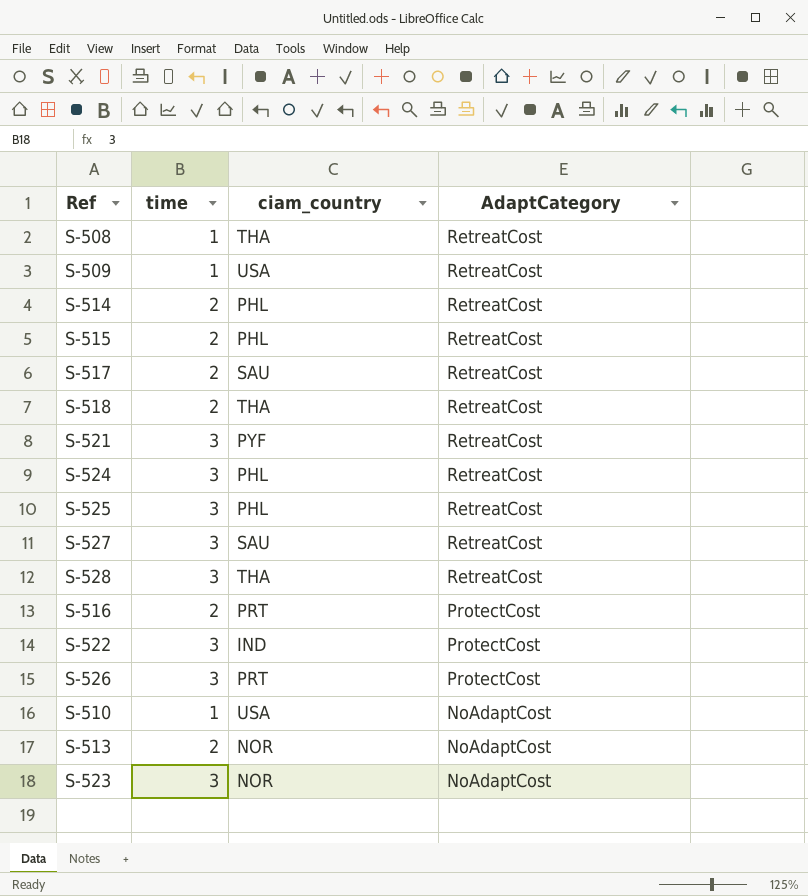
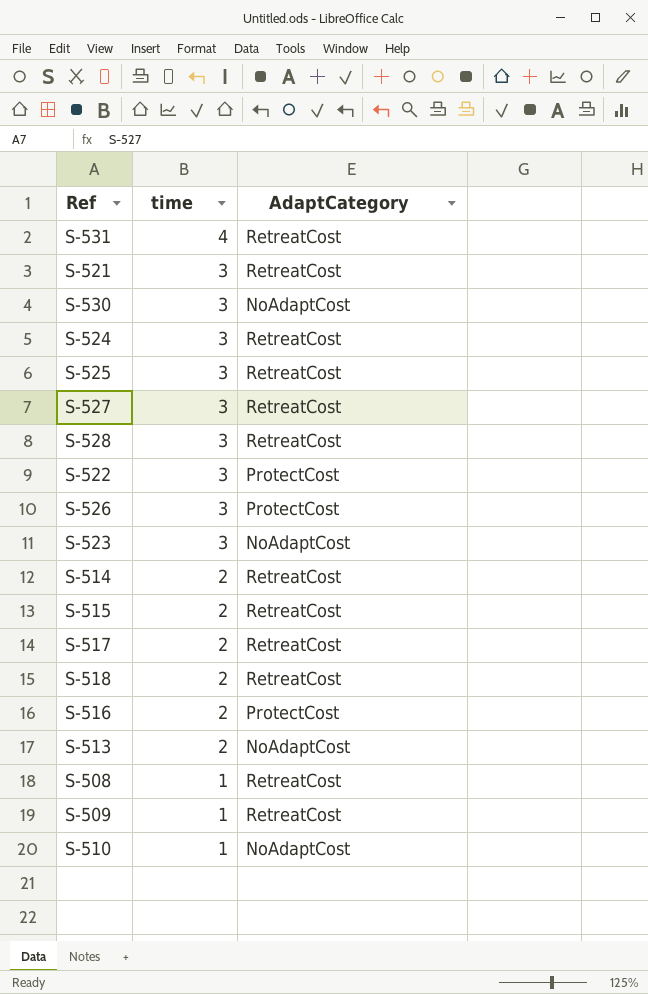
row order: AdaptCategory descending -> time descending
column ciam_country | position: 3 -> none
row S-531: none -> 4 | RetreatCost
row S-530: none -> 3 | NoAdaptCost

